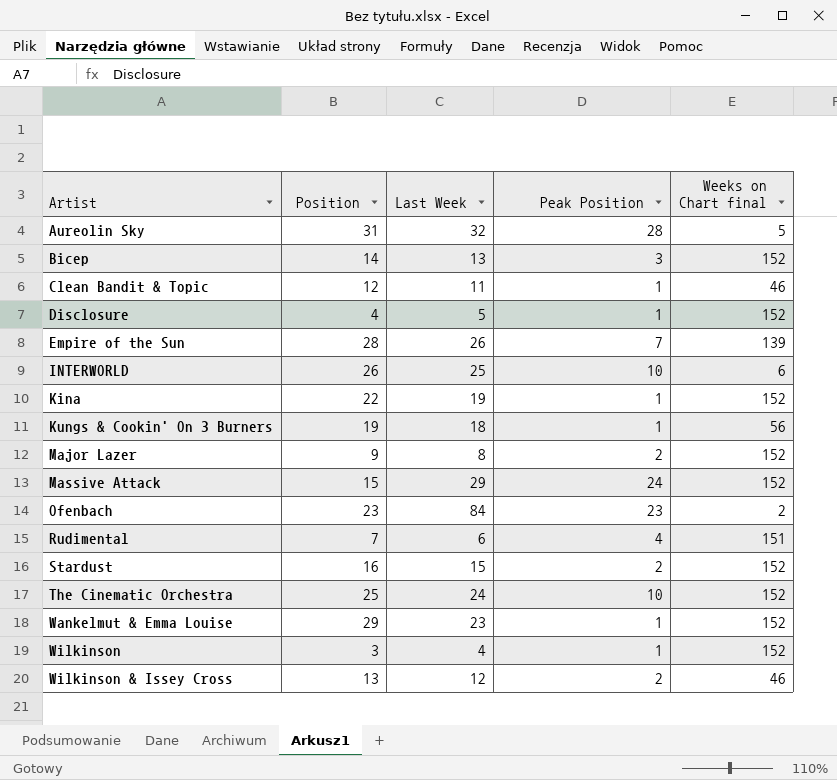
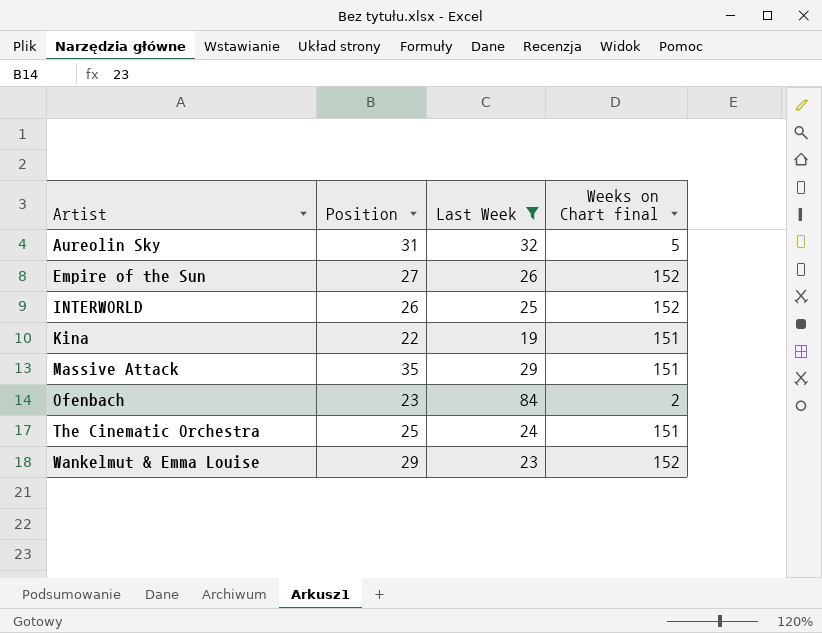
filter: none -> Last Week >= 19
column Peak Position | position: 4 -> none
Empire of the Sun | Position: 28 -> 27
Empire of the Sun | Weeks on Chart final: 139 -> 152
INTERWORLD | Weeks on Chart final: 6 -> 152
Kina | Weeks on Chart final: 152 -> 151
Massive Attack | Position: 15 -> 35
Massive Attack | Weeks on Chart final: 152 -> 151
The Cinematic Orchestra | Weeks on Chart final: 152 -> 151

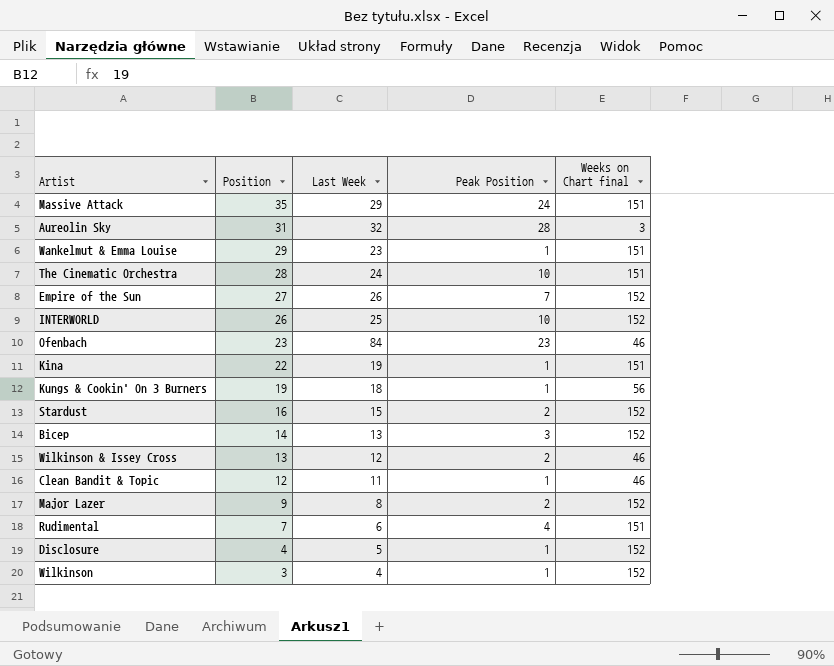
filter: Last Week >= 19 -> none
row order: Artist ascending -> Position descending
column Peak Position | position: none -> 4
Aureolin Sky | Weeks on Chart final: 5 -> 3
Wankelmut & Emma Louise | Weeks on Chart final: 152 -> 151
The Cinematic Orchestra | Position: 25 -> 28
Ofenbach | Weeks on Chart final: 2 -> 46

